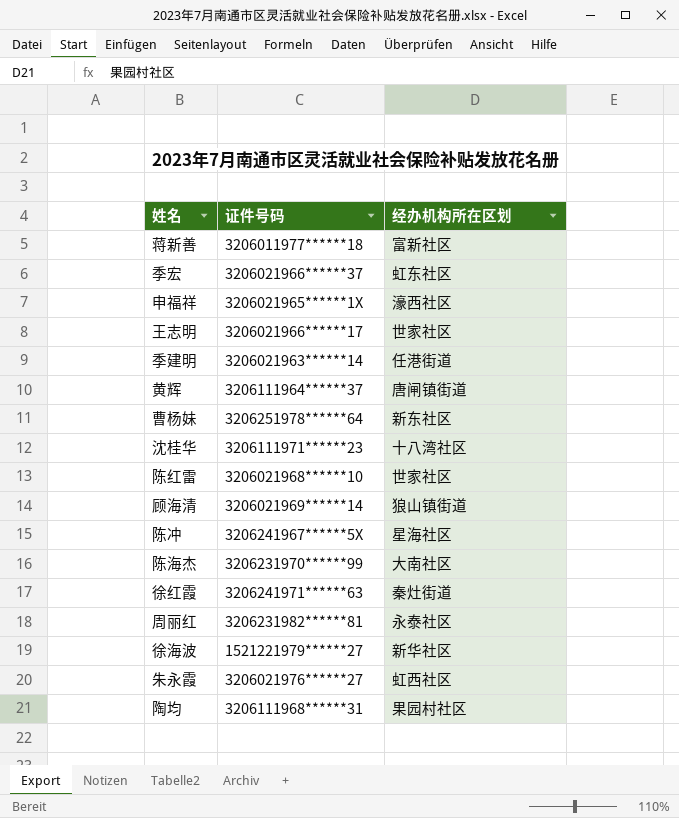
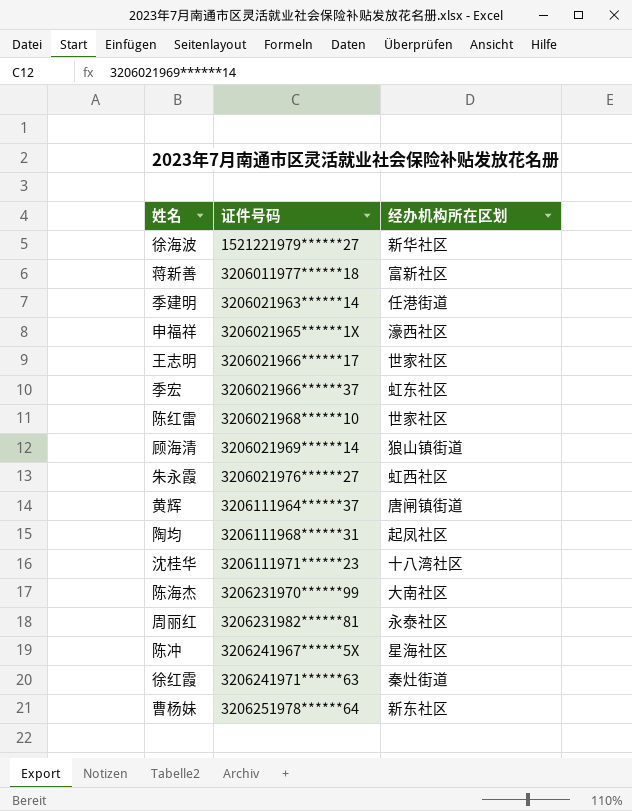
row order: none -> 证件号码 ascending
陶均 | 经办机构所在区划: 果园村社区 -> 起凤社区

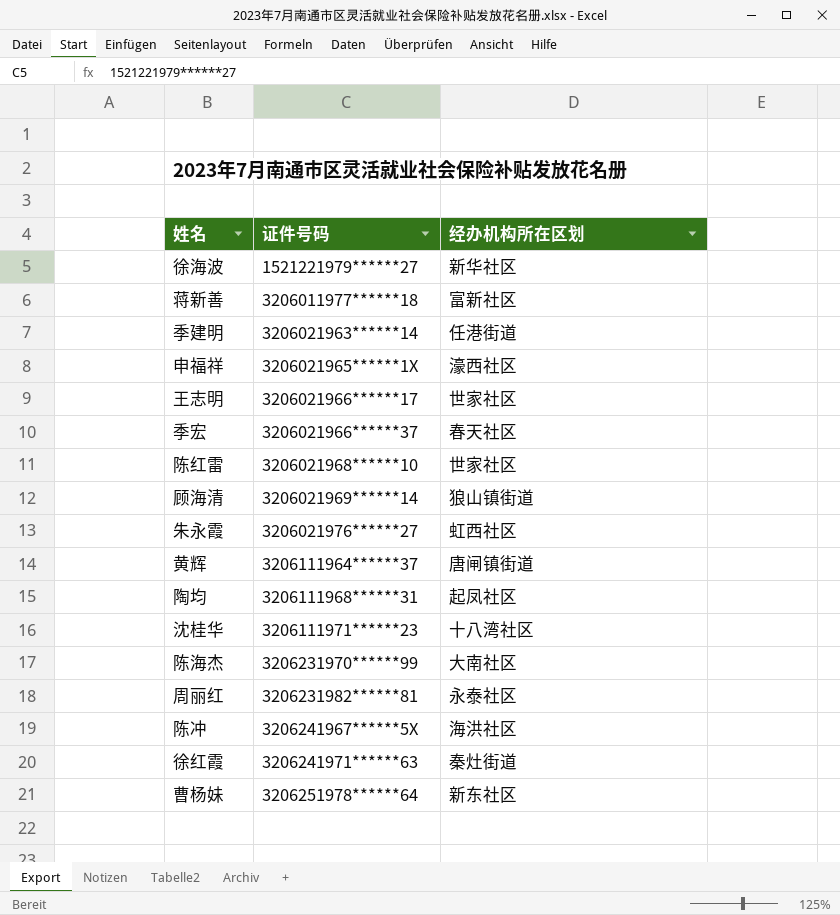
季宏 | 经办机构所在区划: 虹东社区 -> 春天社区
陈冲 | 经办机构所在区划: 星海社区 -> 海洪社区

